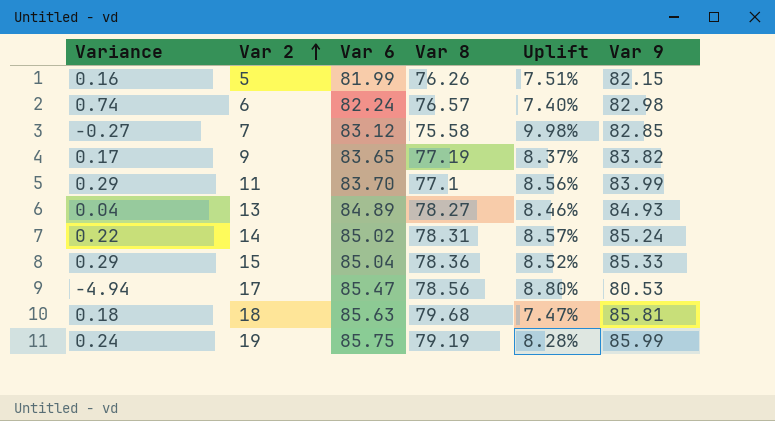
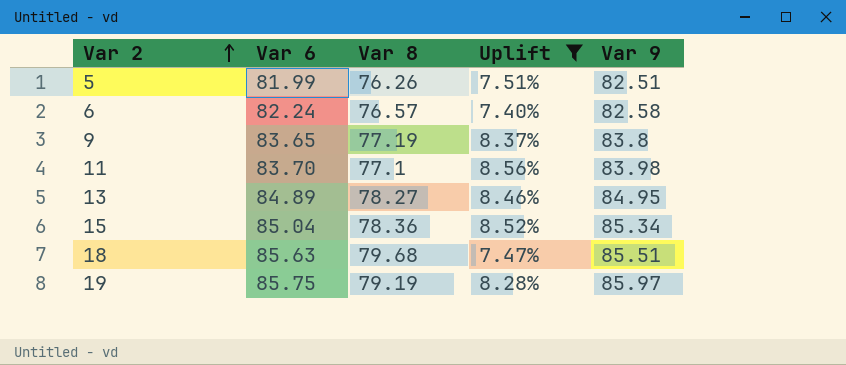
filter: none -> Uplift <= 8.56%
column Variance | formula: [Var 9] - [Var 6] -> none
5 | Var 9: 82.15 -> 82.51
6 | Var 9: 82.98 -> 82.58
9 | Var 9: 83.82 -> 83.8
11 | Var 9: 83.99 -> 83.98
13 | Var 9: 84.93 -> 84.95
15 | Var 9: 85.33 -> 85.34
18 | Var 9: 85.81 -> 85.51
19 | Var 9: 85.99 -> 85.97

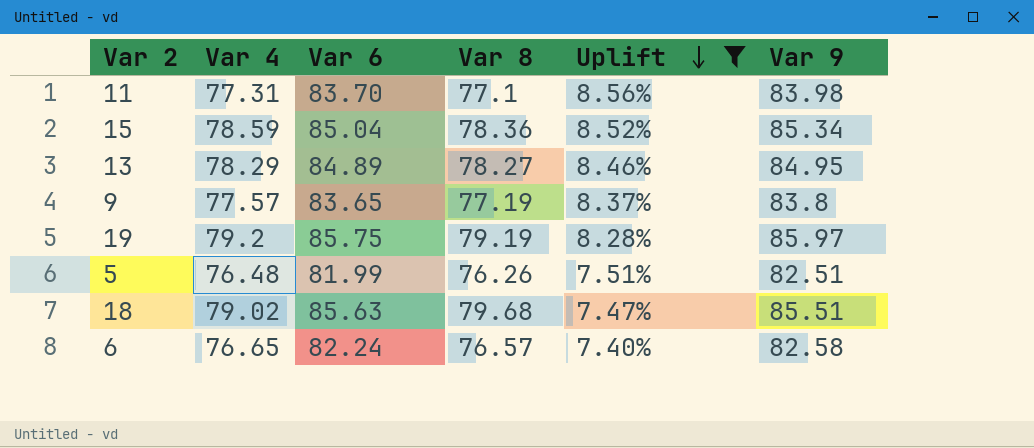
row order: Var 2 ascending -> Uplift descending
column Var 4 | position: none -> 2

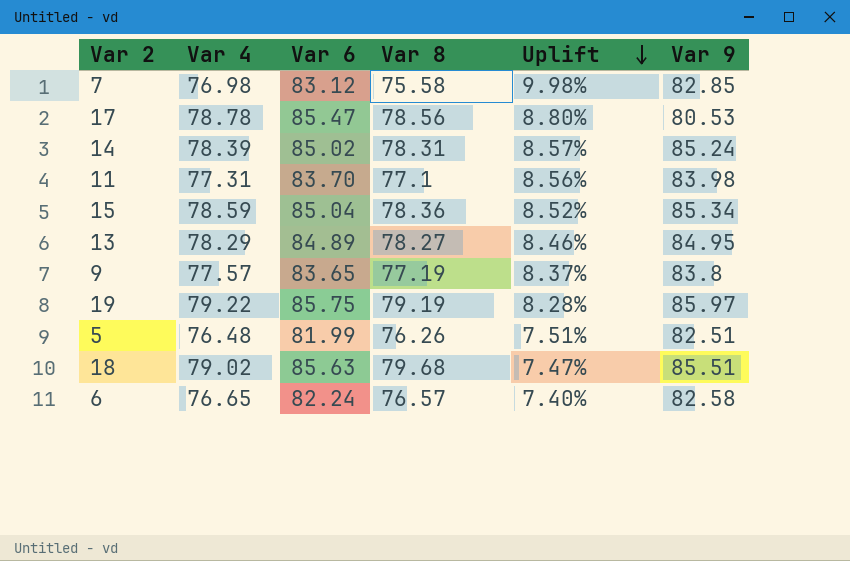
filter: Uplift <= 8.56% -> none
19 | Var 4: 79.2 -> 79.22

